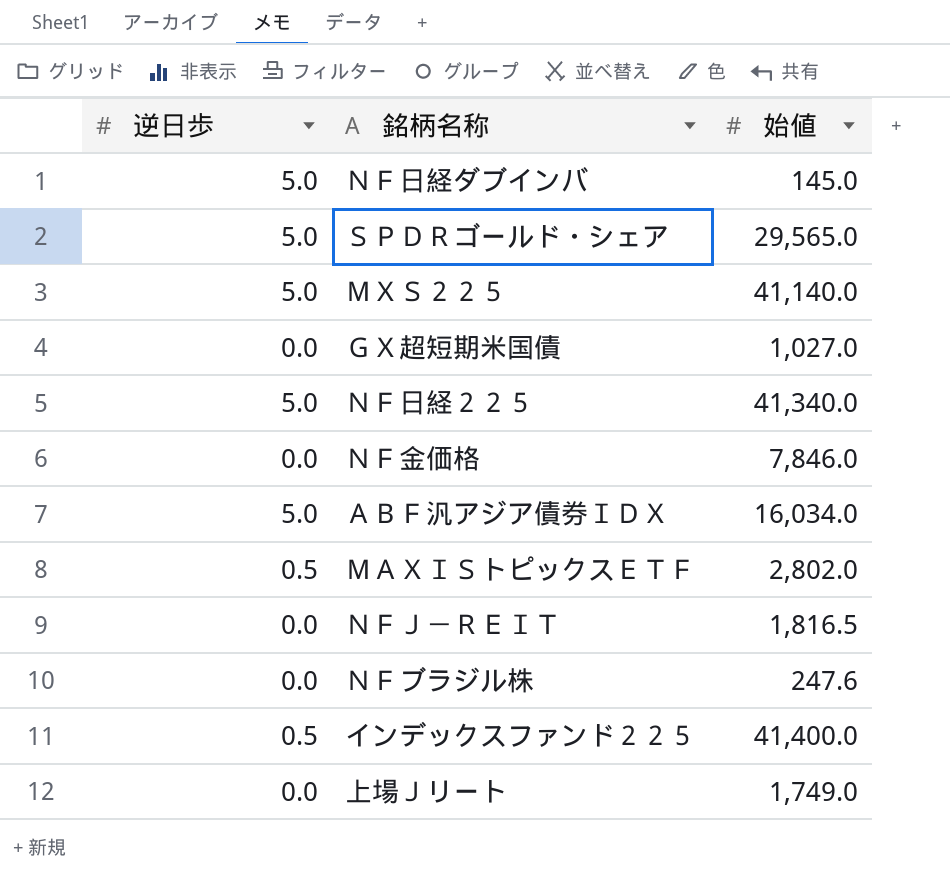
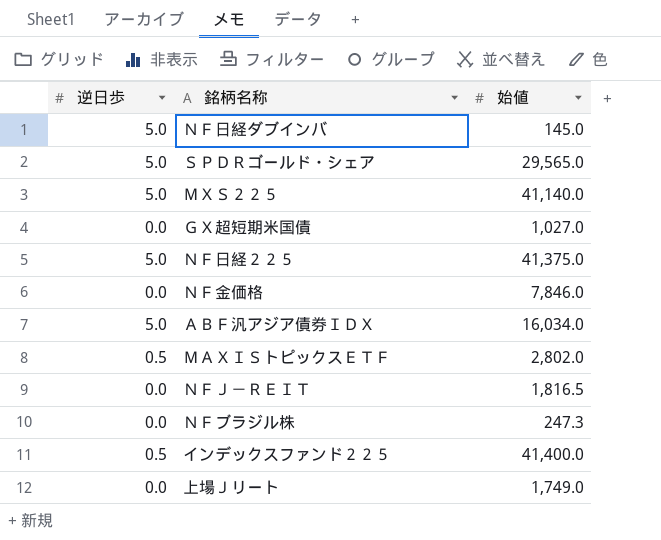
ＮＦ日経２２５ | 始値: 41,340.0 -> 41,375.0
ＮＦブラジル株 | 始値: 247.6 -> 247.3

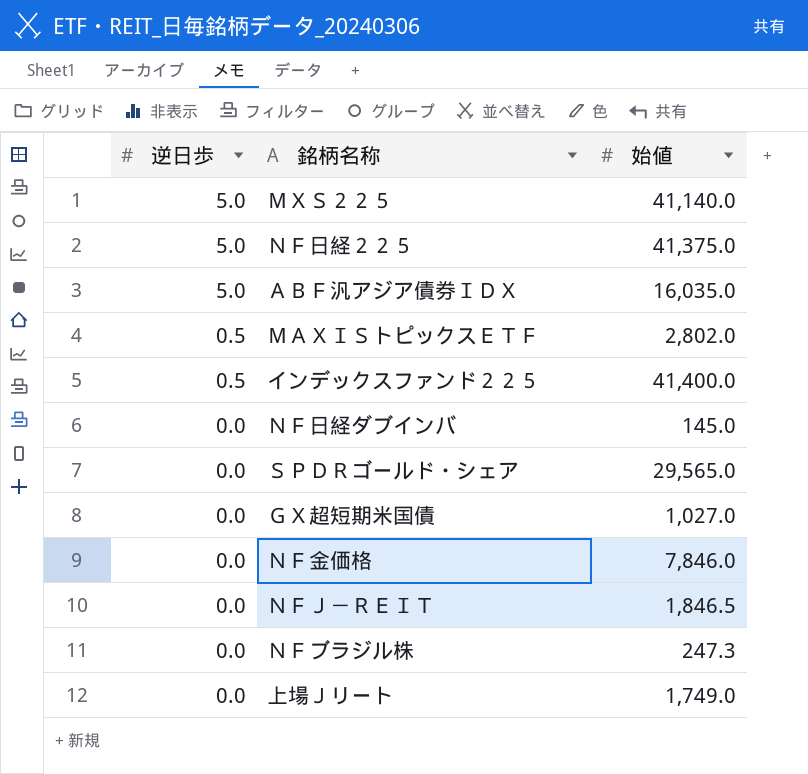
row order: none -> 逆日歩 descending
ＡＢＦ汎アジア債券ＩＤＸ | 始値: 16,034.0 -> 16,035.0
ＮＦ日経ダブインバ | 逆日歩: 5.0 -> 0.0
ＳＰＤＲゴールド・シェア | 逆日歩: 5.0 -> 0.0
ＮＦＪ－ＲＥＩＴ | 始値: 1,816.5 -> 1,846.5

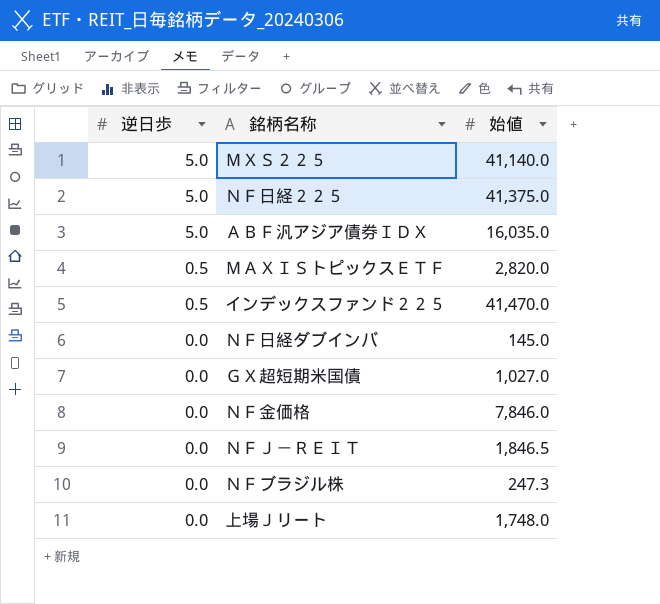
row ＳＰＤＲゴールド・シェア: 0.0 | 29,565.0 -> none
ＭＡＸＩＳトピックスＥＴＦ | 始値: 2,802.0 -> 2,820.0
インデックスファンド２２５ | 始値: 41,400.0 -> 41,470.0
上場Ｊリート | 始値: 1,749.0 -> 1,748.0

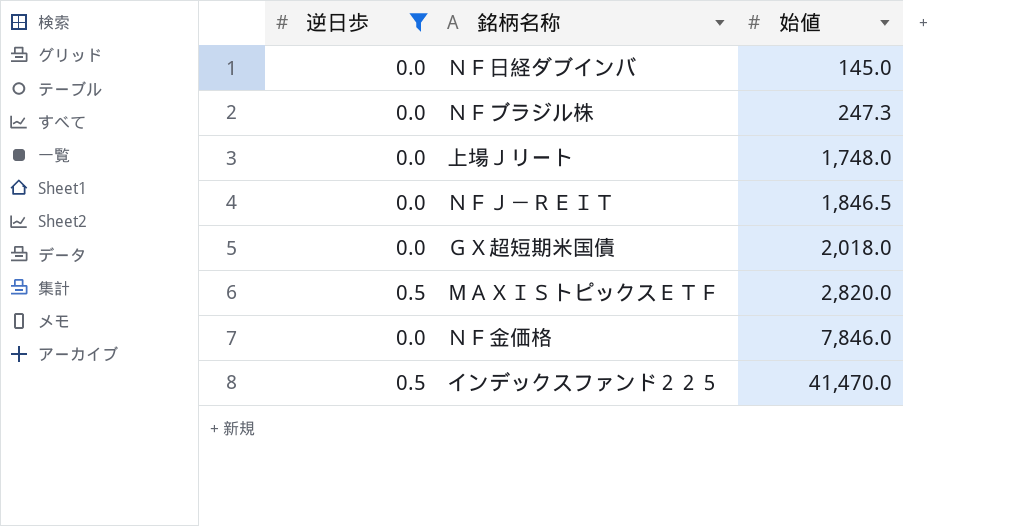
filter: none -> 逆日歩 != 5.0
row order: 逆日歩 descending -> 始値 ascending
ＧＸ超短期米国債 | 始値: 1,027.0 -> 2,018.0

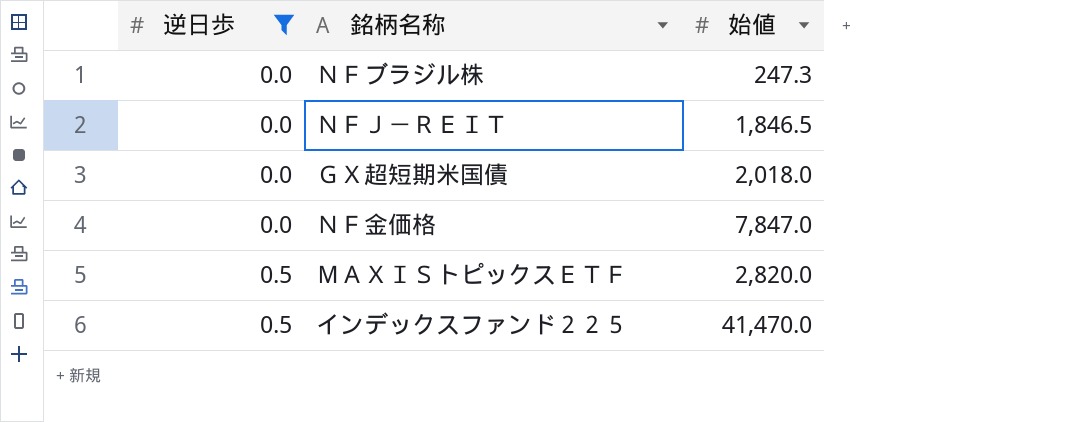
row order: 始値 ascending -> 逆日歩 ascending
row ＮＦ日経ダブインバ: 0.0 | 145.0 -> none
row 上場Ｊリート: 0.0 | 1,748.0 -> none
ＮＦ金価格 | 始値: 7,846.0 -> 7,847.0

